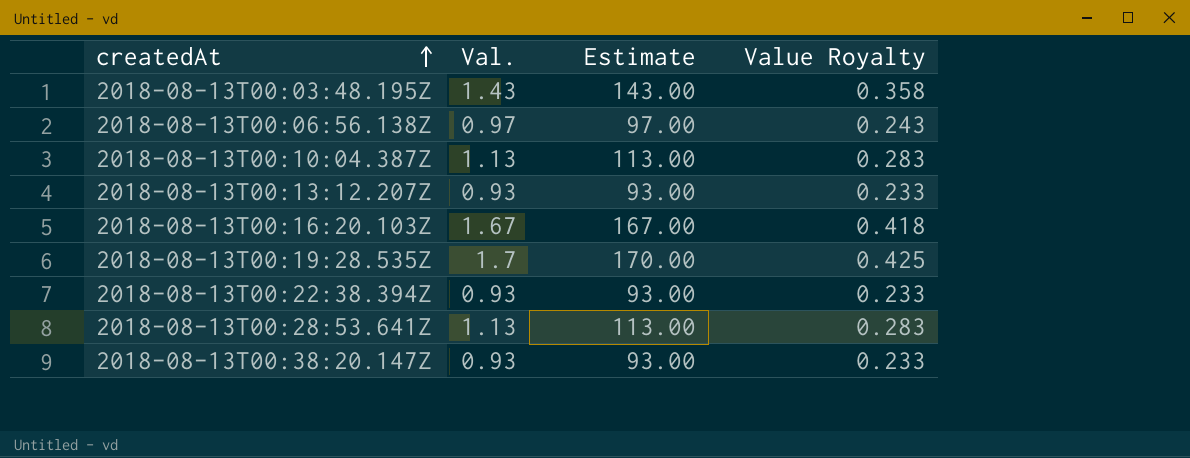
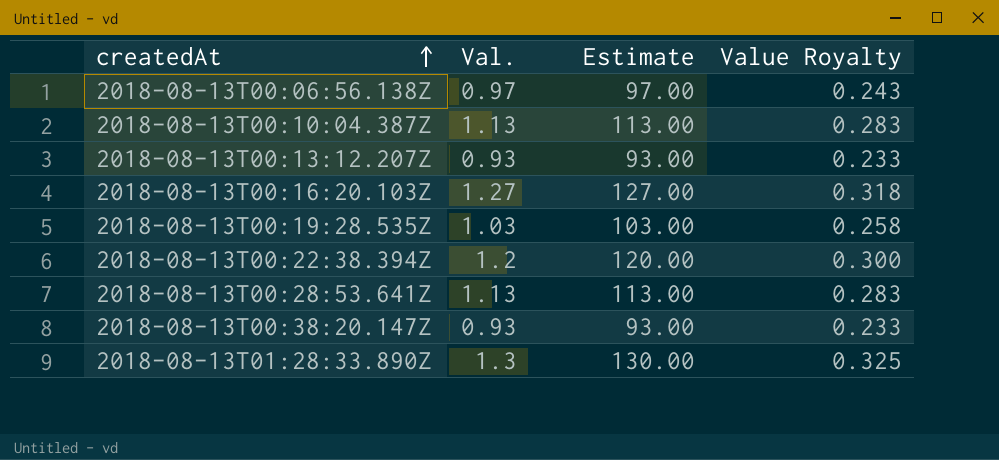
row 2018-08-13T00:03:48.195Z: 1.43 | 143.00 | 0.358 -> none
2018-08-13T00:16:20.103Z | Val.: 1.67 -> 1.27
2018-08-13T00:16:20.103Z | Estimate: 167.00 -> 127.00
2018-08-13T00:16:20.103Z | Value Royalty: 0.418 -> 0.318
2018-08-13T00:19:28.535Z | Val.: 1.7 -> 1.03
2018-08-13T00:19:28.535Z | Estimate: 170.00 -> 103.00
2018-08-13T00:19:28.535Z | Value Royalty: 0.425 -> 0.258
2018-08-13T00:22:38.394Z | Val.: 0.93 -> 1.2
2018-08-13T00:22:38.394Z | Estimate: 93.00 -> 120.00
2018-08-13T00:22:38.394Z | Value Royalty: 0.233 -> 0.300
row 2018-08-13T01:28:33.890Z: none -> 1.3 | 130.00 | 0.325

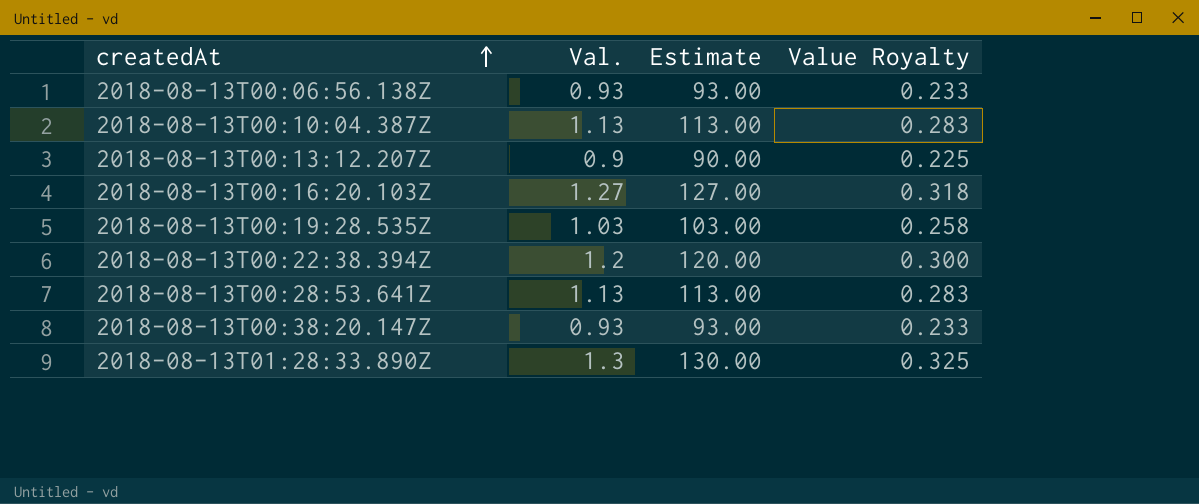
2018-08-13T00:06:56.138Z | Val.: 0.97 -> 0.93
2018-08-13T00:06:56.138Z | Estimate: 97.00 -> 93.00
2018-08-13T00:06:56.138Z | Value Royalty: 0.243 -> 0.233
2018-08-13T00:13:12.207Z | Val.: 0.93 -> 0.9
2018-08-13T00:13:12.207Z | Estimate: 93.00 -> 90.00
2018-08-13T00:13:12.207Z | Value Royalty: 0.233 -> 0.225

